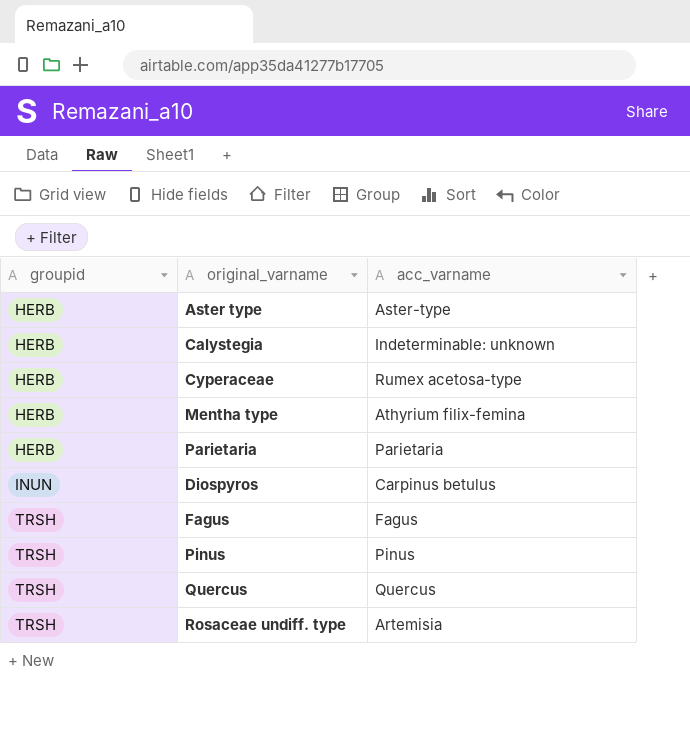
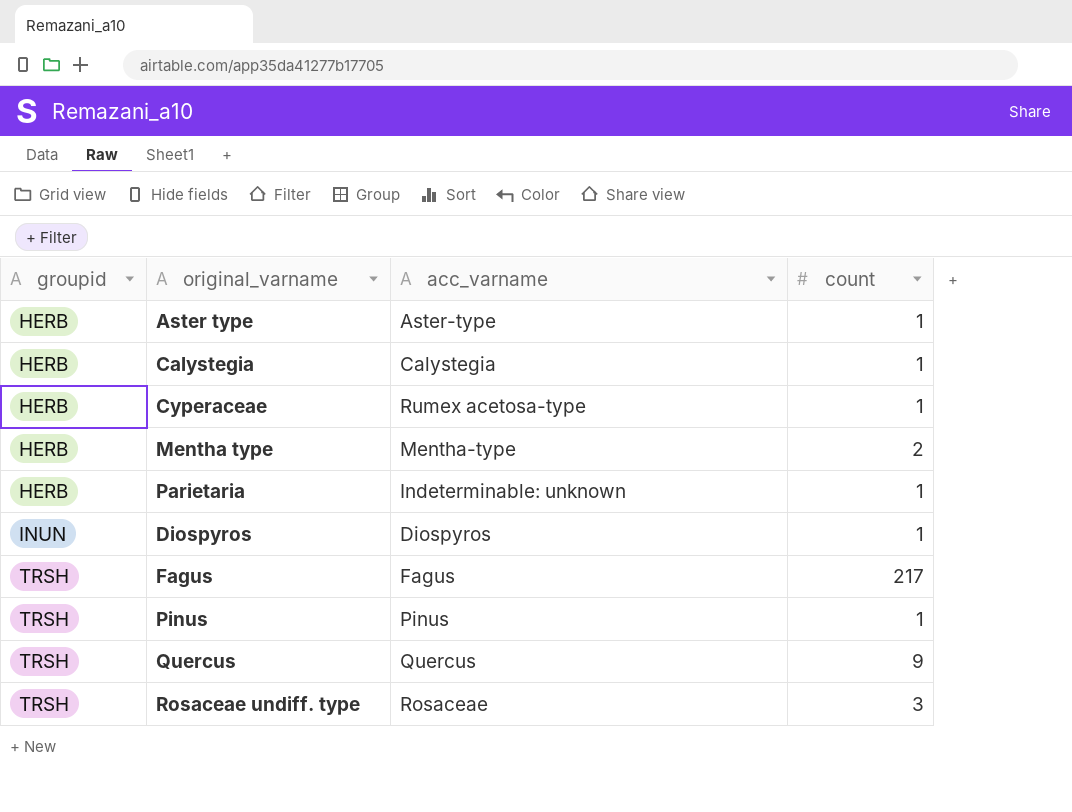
column count | position: none -> 4
Calystegia | acc_varname: Indeterminable: unknown -> Calystegia
Mentha type | acc_varname: Athyrium filix-femina -> Mentha-type
Parietaria | acc_varname: Parietaria -> Indeterminable: unknown
Diospyros | acc_varname: Carpinus betulus -> Diospyros
Rosaceae undiff. type | acc_varname: Artemisia -> Rosaceae

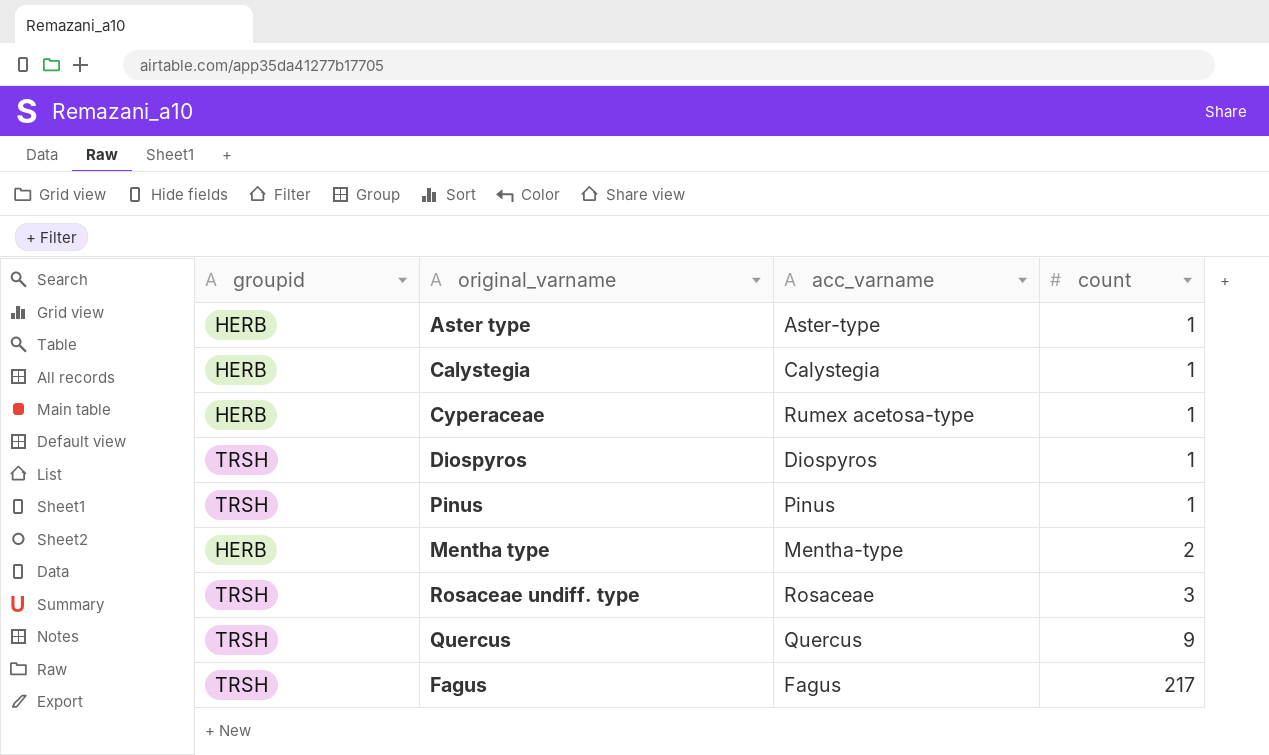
row order: groupid ascending -> count ascending
row Parietaria: HERB | Indeterminable: unknown | 1 -> none
Diospyros | groupid: INUN -> TRSH

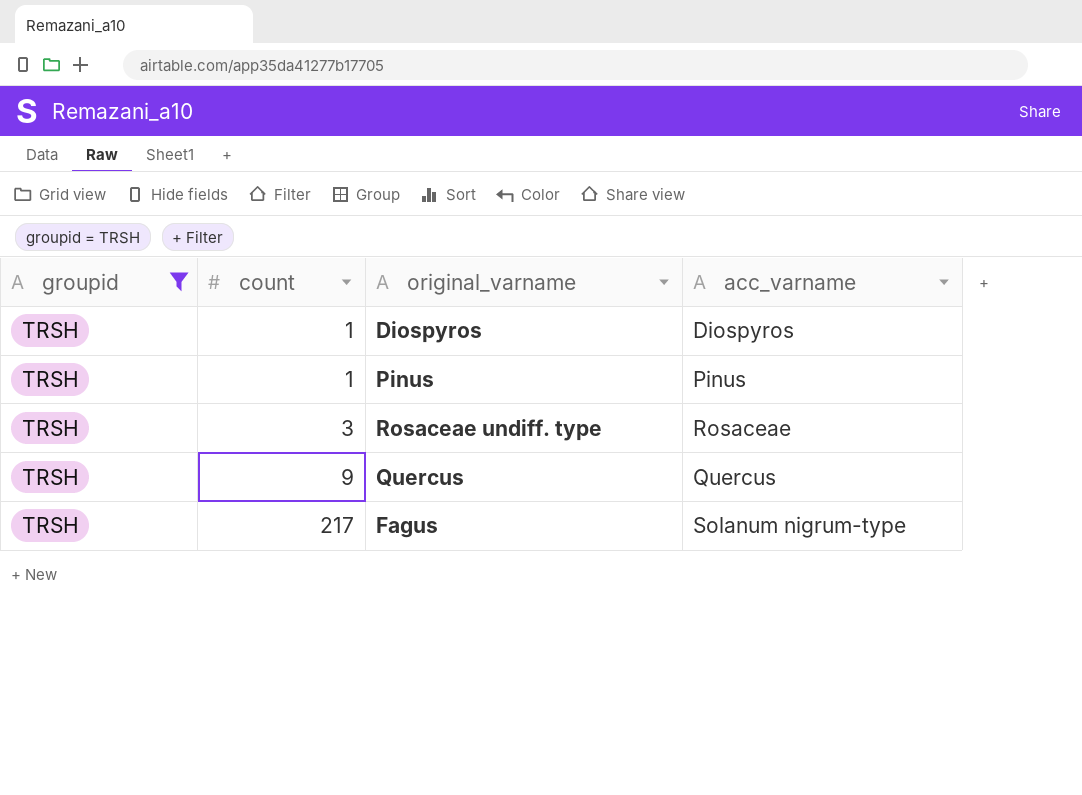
filter: none -> groupid = TRSH
column count | position: 4 -> 2
Fagus | acc_varname: Fagus -> Solanum nigrum-type

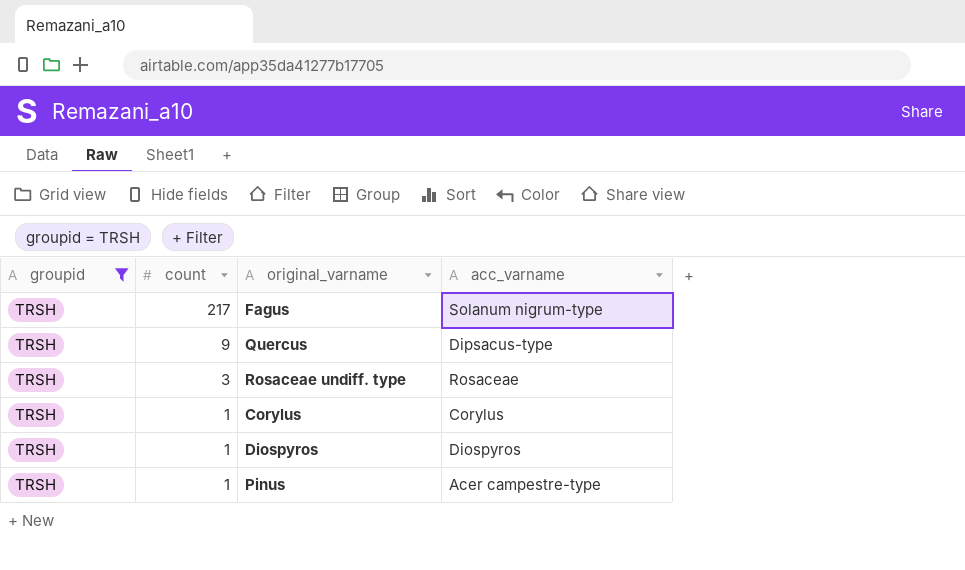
row order: count ascending -> count descending
Quercus | acc_varname: Quercus -> Dipsacus-type
row Corylus: none -> TRSH | 1 | Corylus
Pinus | acc_varname: Pinus -> Acer campestre-type

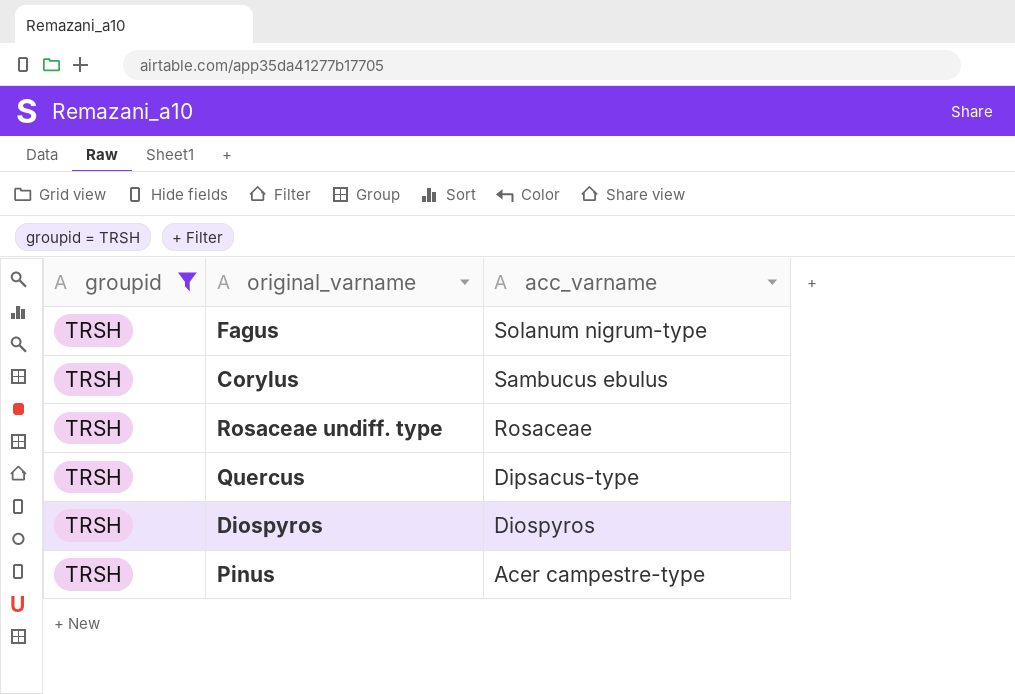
row order: count descending -> acc_varname descending
column count | position: 2 -> none
Corylus | acc_varname: Corylus -> Sambucus ebulus

